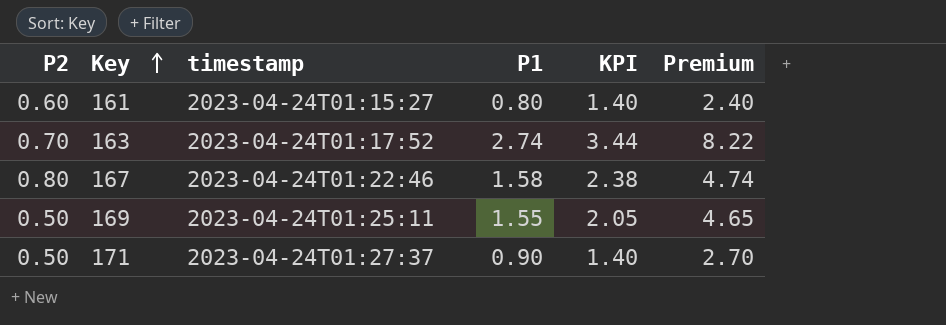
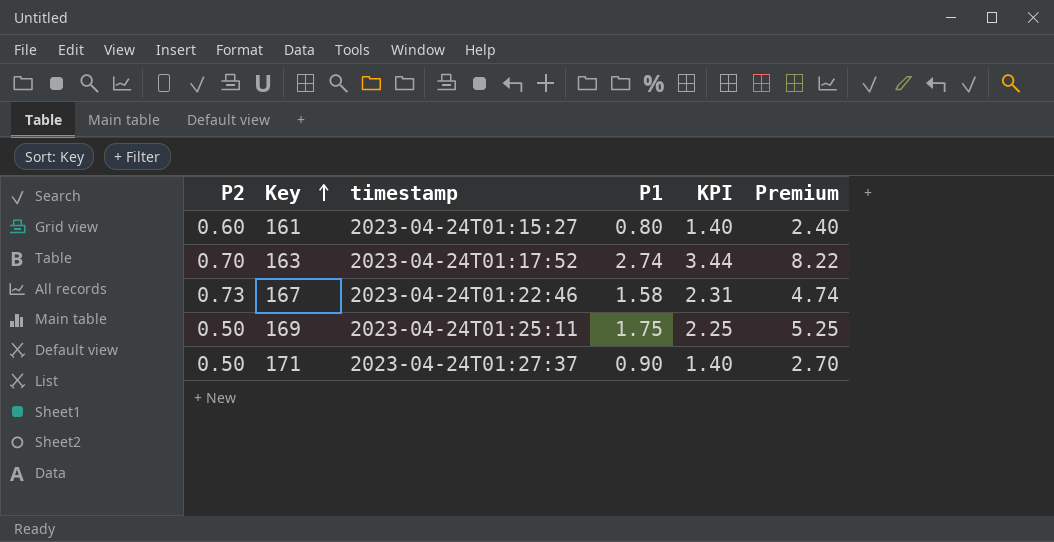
167 | P2: 0.80 -> 0.73
167 | KPI: 2.38 -> 2.31
169 | P1: 1.55 -> 1.75
169 | KPI: 2.05 -> 2.25
169 | Premium: 4.65 -> 5.25

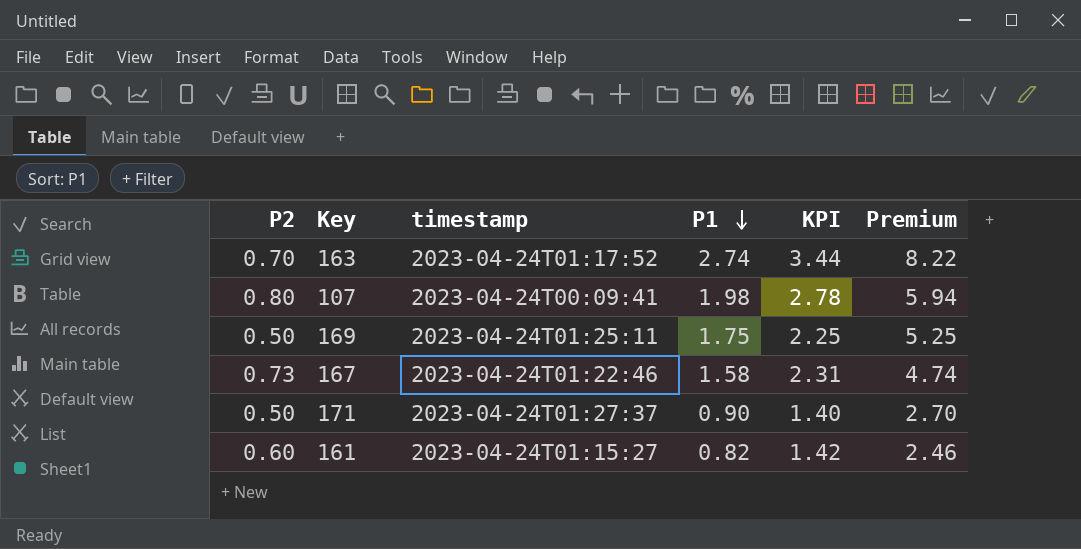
row order: Key ascending -> P1 descending
row 107: none -> 0.80 | 2023-04-24T00:09:41 | 1.98 | 2.78 | 5.94
161 | P1: 0.80 -> 0.82
161 | KPI: 1.40 -> 1.42
161 | Premium: 2.40 -> 2.46

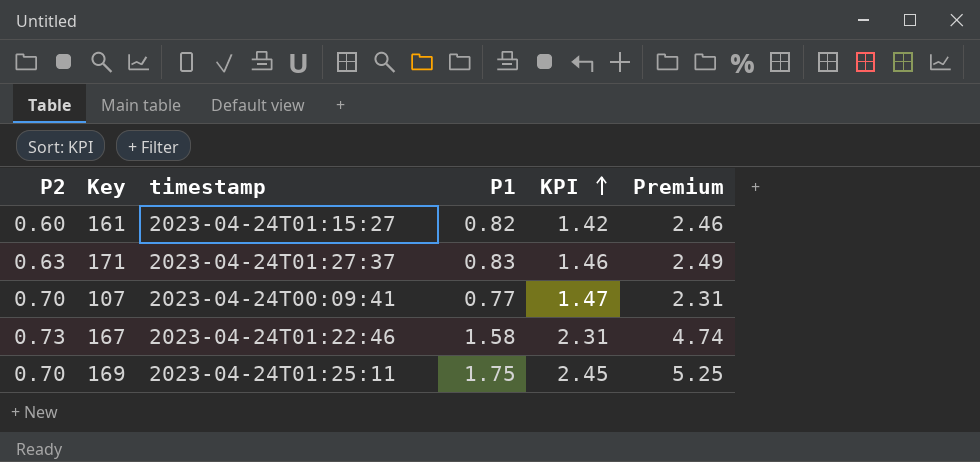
row order: P1 descending -> KPI ascending
row 163: 0.70 | 2023-04-24T01:17:52 | 2.74 | 3.44 | 8.22 -> none
171 | P2: 0.50 -> 0.63
171 | P1: 0.90 -> 0.83
171 | KPI: 1.40 -> 1.46
171 | Premium: 2.70 -> 2.49
107 | P2: 0.80 -> 0.70
107 | P1: 1.98 -> 0.77
107 | KPI: 2.78 -> 1.47
107 | Premium: 5.94 -> 2.31
169 | P2: 0.50 -> 0.70
169 | KPI: 2.25 -> 2.45

